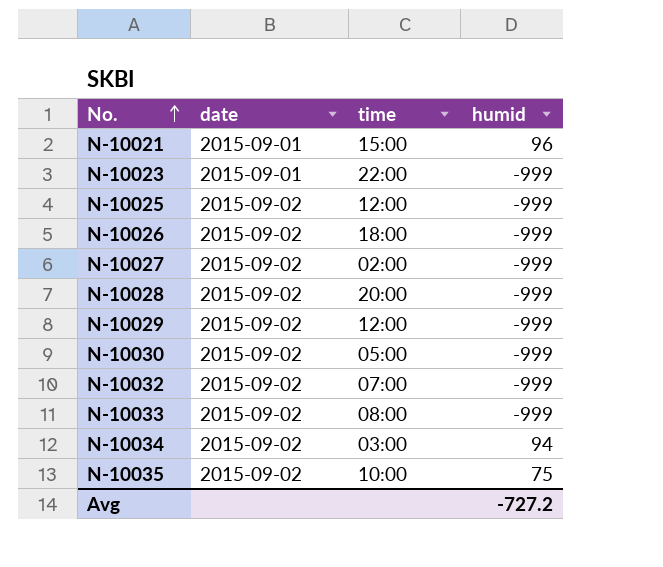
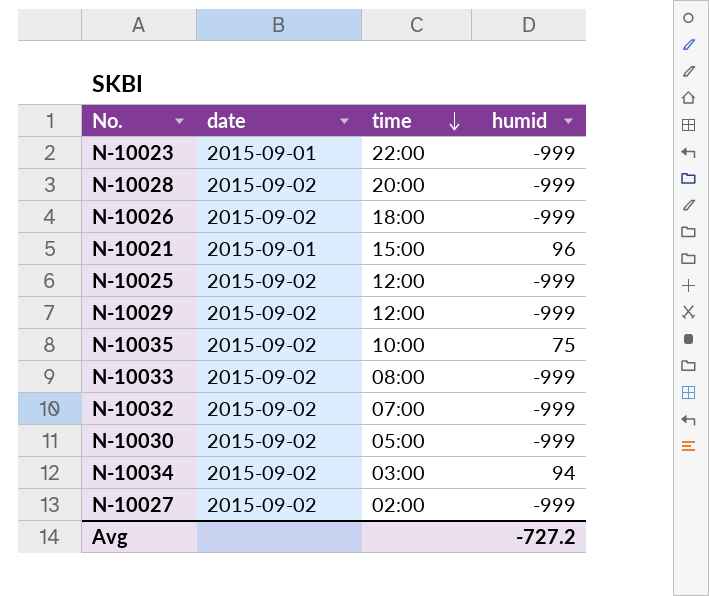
row order: No. ascending -> time descending

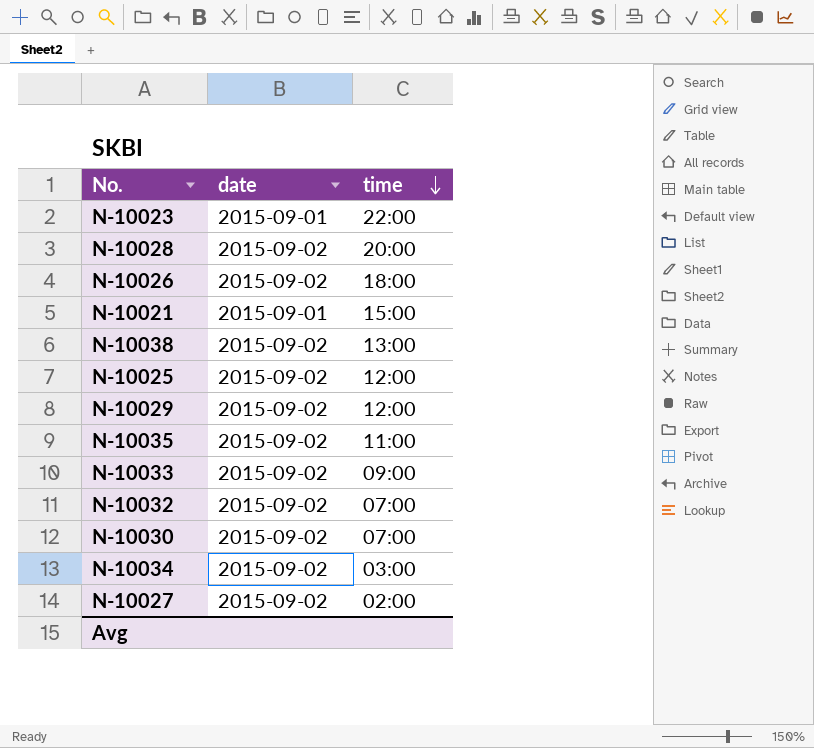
column humid | position: 4 -> none
row N-10038: none -> 2015-09-02 | 13:00
N-10035 | time: 10:00 -> 11:00
N-10033 | time: 08:00 -> 09:00
N-10030 | time: 05:00 -> 07:00

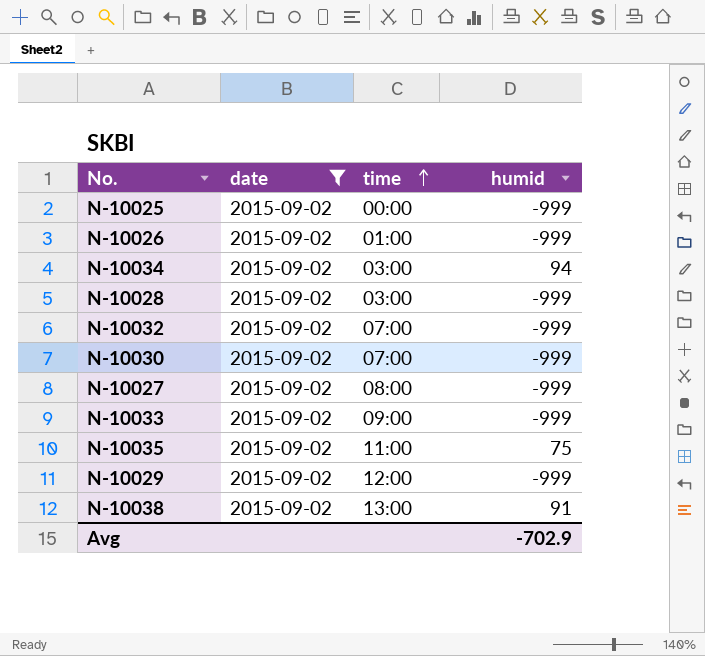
filter: none -> date = 2015-09-02
row order: time descending -> time ascending
column humid | position: none -> 4
N-10025 | time: 12:00 -> 00:00
N-10026 | time: 18:00 -> 01:00
N-10028 | time: 20:00 -> 03:00
N-10027 | time: 02:00 -> 08:00

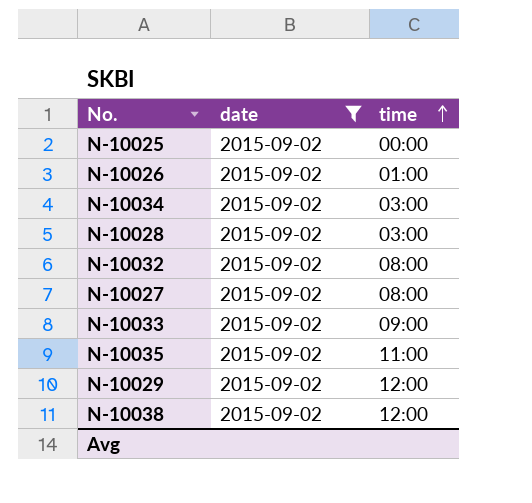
column humid | position: 4 -> none
row N-10030: 2015-09-02 | 07:00 | -999 -> none
N-10032 | time: 07:00 -> 08:00
N-10038 | time: 13:00 -> 12:00

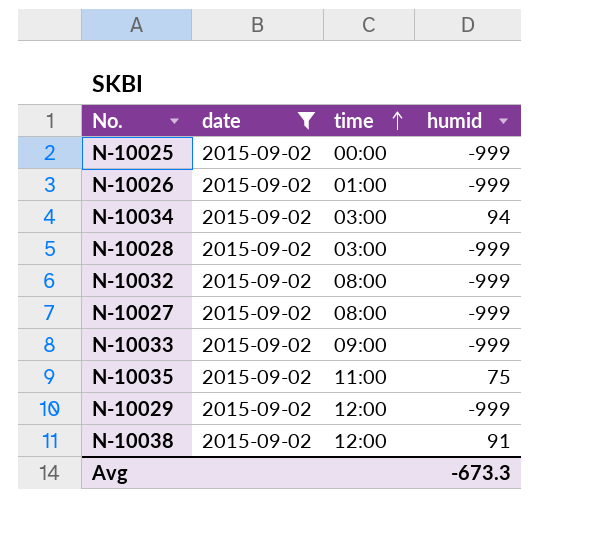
column humid | position: none -> 4

